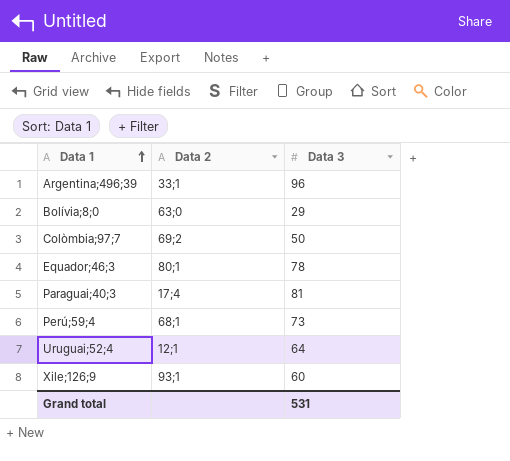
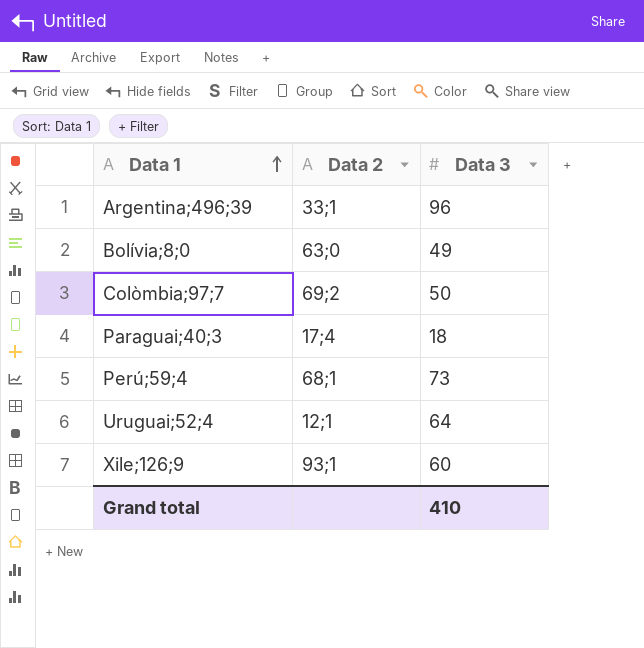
row Equador;46;3: 80;1 | 78 -> none
Bolívia;8;0 | Data 3: 29 -> 49
Paraguai;40;3 | Data 3: 81 -> 18
Grand total | Data 3: 531 -> 410

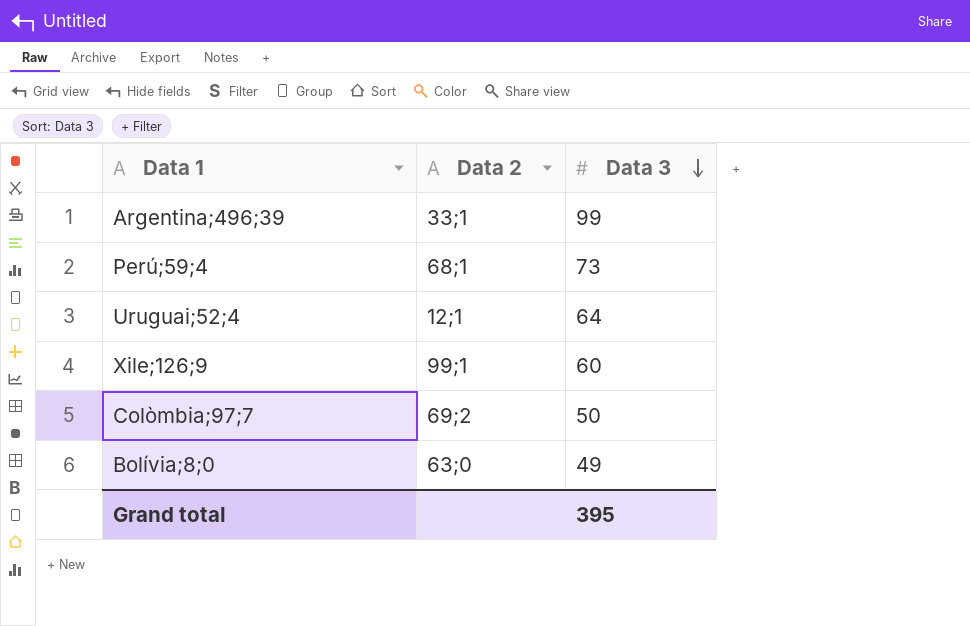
row order: Data 1 ascending -> Data 3 descending
row Paraguai;40;3: 17;4 | 18 -> none
Argentina;496;39 | Data 3: 96 -> 99
Xile;126;9 | Data 2: 93;1 -> 99;1
Grand total | Data 3: 410 -> 395

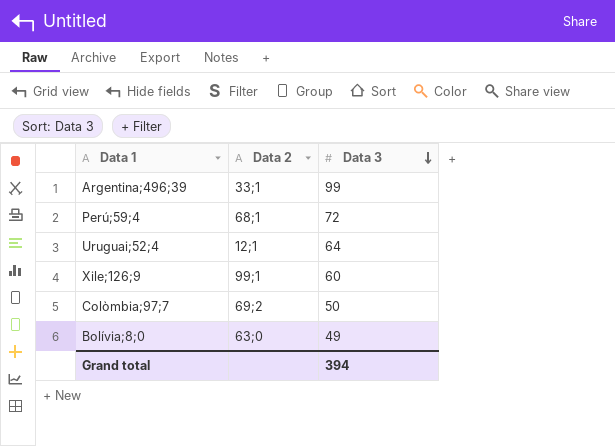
Perú;59;4 | Data 3: 73 -> 72
Grand total | Data 3: 395 -> 394

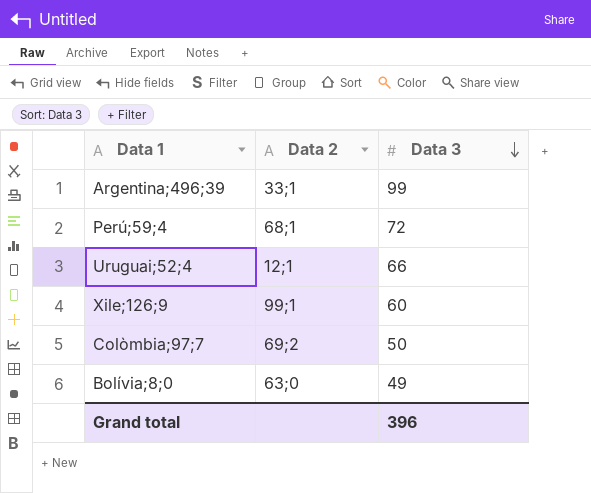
Uruguai;52;4 | Data 3: 64 -> 66
Grand total | Data 3: 394 -> 396

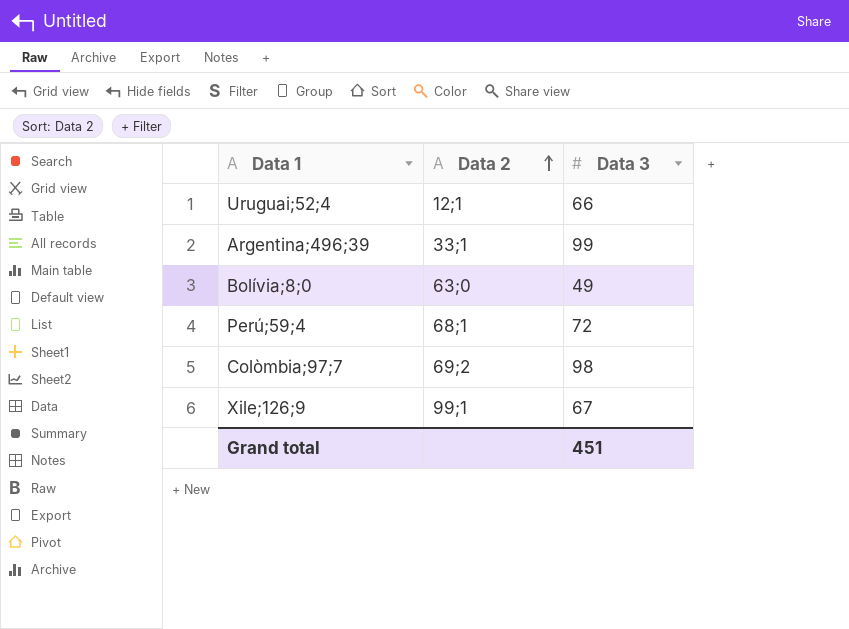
row order: Data 3 descending -> Data 2 ascending
Colòmbia;97;7 | Data 3: 50 -> 98
Xile;126;9 | Data 3: 60 -> 67
Grand total | Data 3: 396 -> 451

